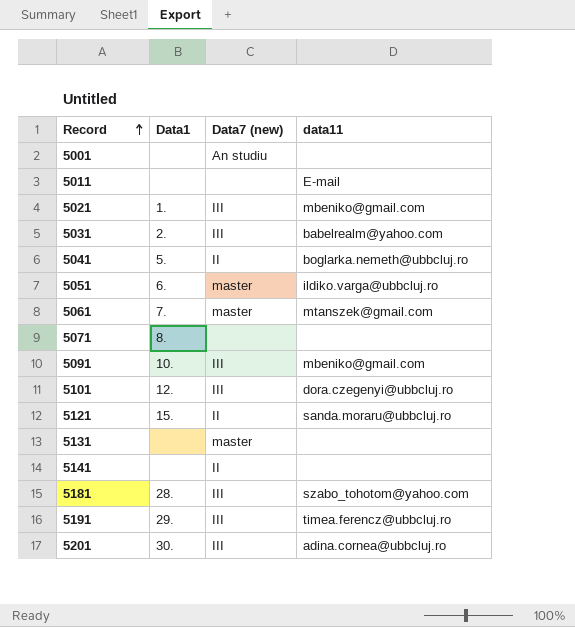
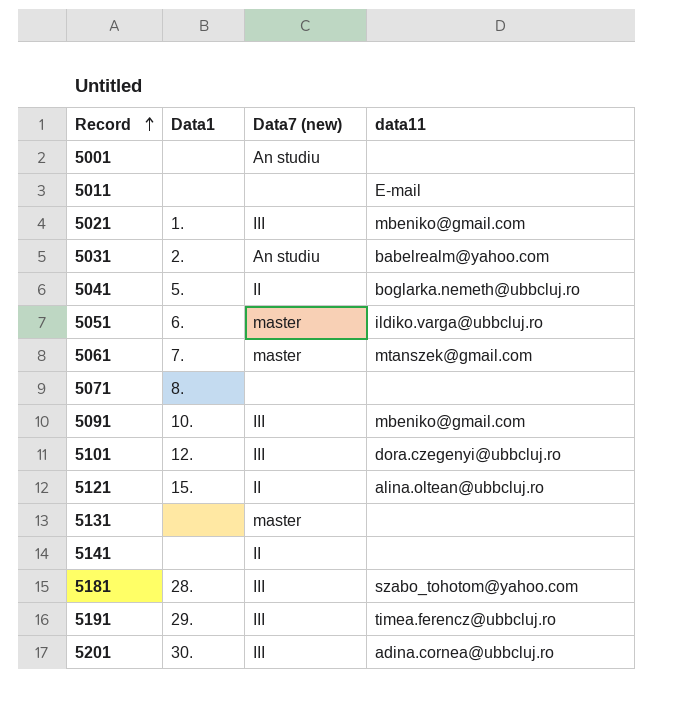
5031 | Data7 (new): III -> An studiu
5121 | data11: sanda.moraru@ubbcluj.ro -> alina.oltean@ubbcluj.ro

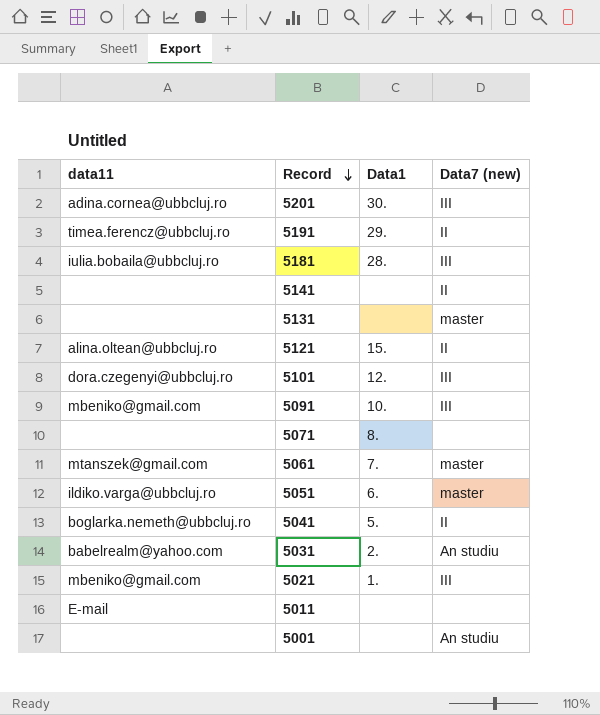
row order: Record ascending -> Record descending
column data11 | position: 4 -> 1
5191 | Data7 (new): III -> II
5181 | data11: szabo_tohotom@yahoo.com -> iulia.bobaila@ubbcluj.ro

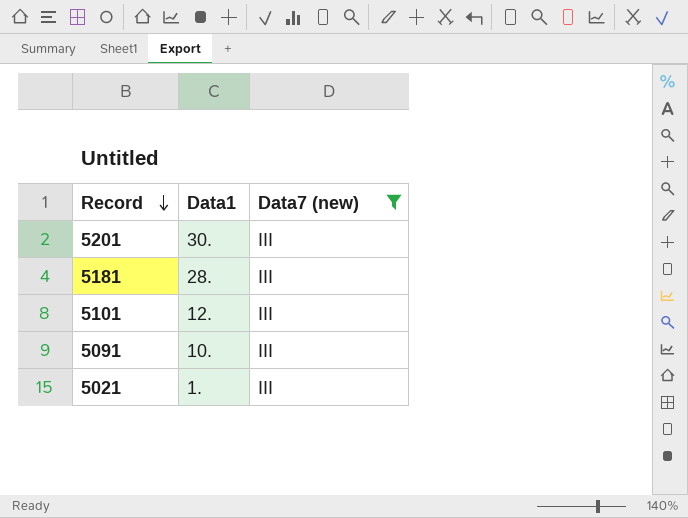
filter: none -> Data7 (new) = III
column data11 | position: 1 -> none

